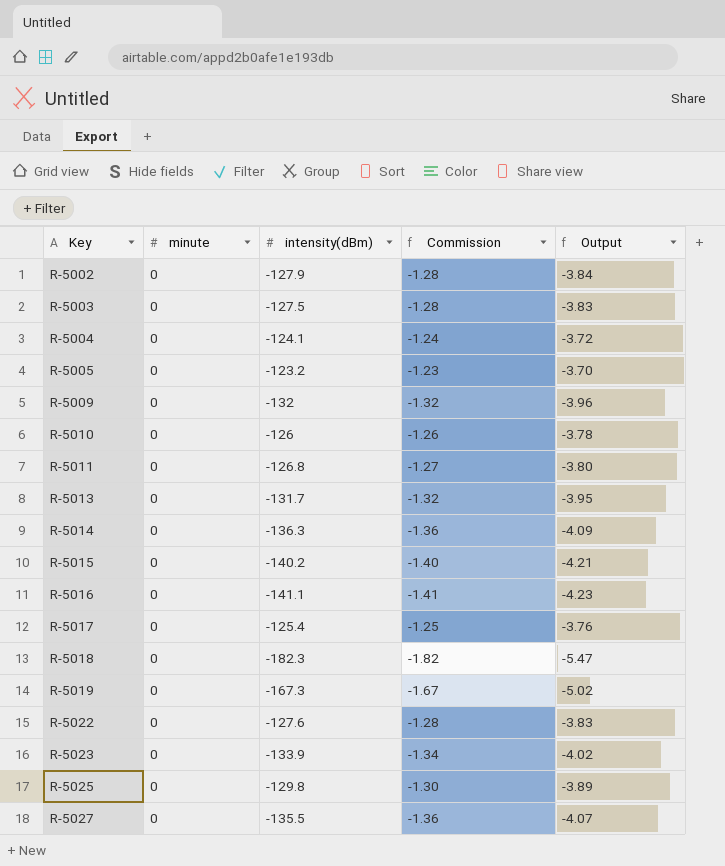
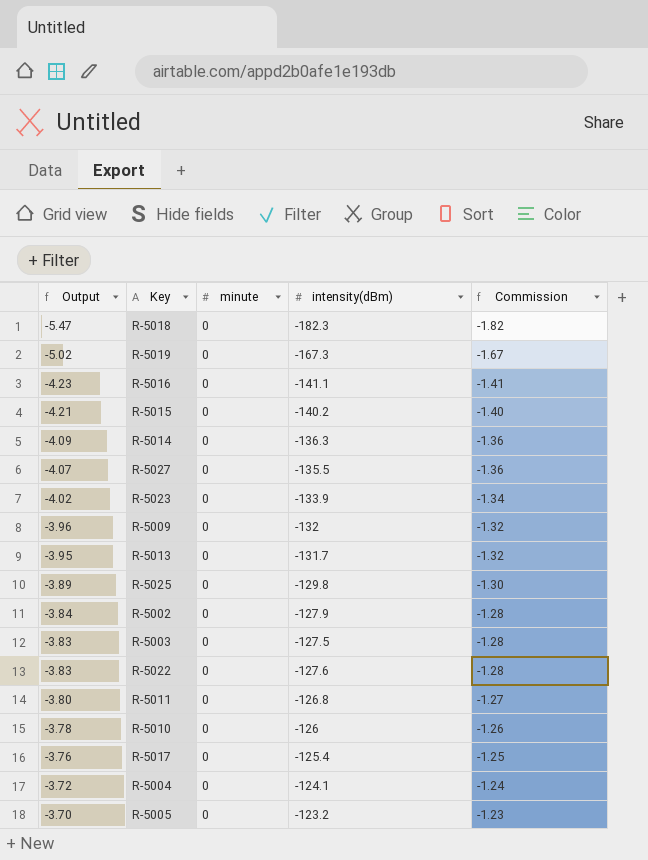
row order: Key ascending -> Output ascending
column Output | position: 5 -> 1

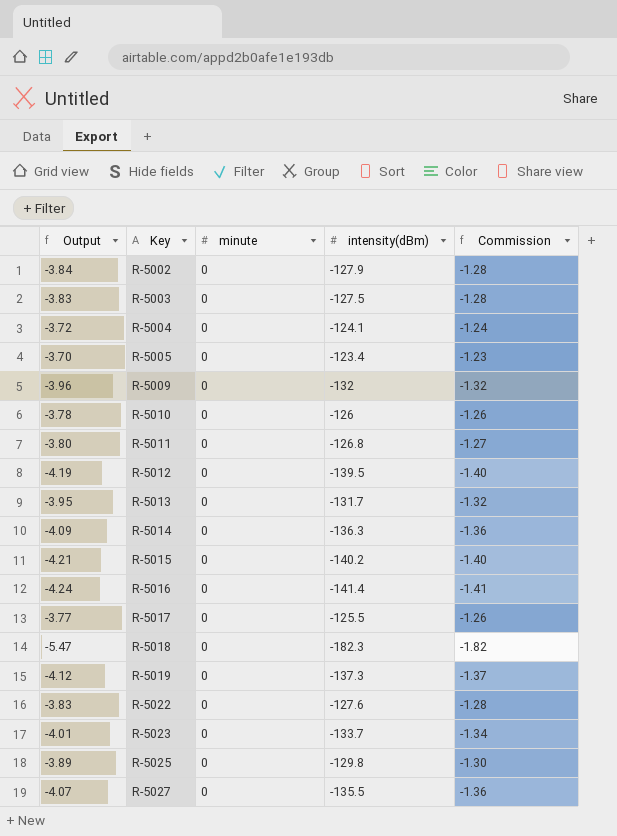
row order: Output ascending -> Key ascending
R-5005 | intensity(dBm): -123.2 -> -123.4
row R-5012: none -> -4.19 | 0 | -139.5 | -1.40
R-5016 | Output: -4.23 -> -4.24
R-5016 | intensity(dBm): -141.1 -> -141.4
R-5017 | Output: -3.76 -> -3.77
R-5017 | intensity(dBm): -125.4 -> -125.5
R-5017 | Commission: -1.25 -> -1.26
R-5019 | Output: -5.02 -> -4.12
R-5019 | intensity(dBm): -167.3 -> -137.3
R-5019 | Commission: -1.67 -> -1.37
R-5023 | Output: -4.02 -> -4.01
R-5023 | intensity(dBm): -133.9 -> -133.7

